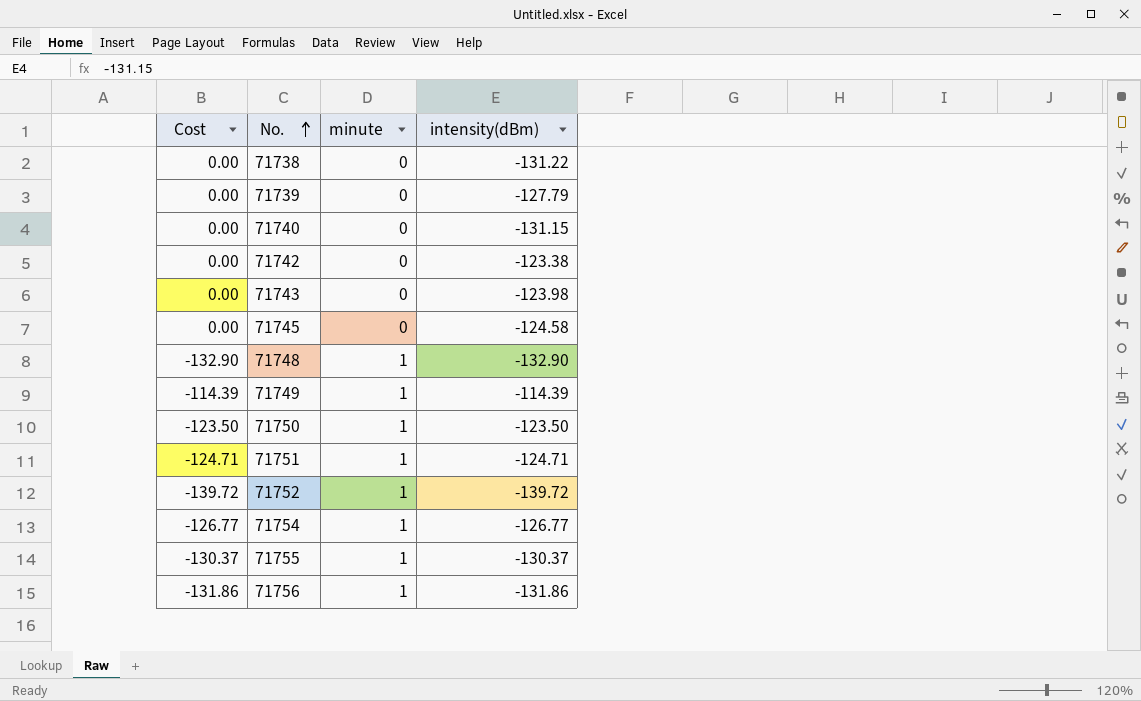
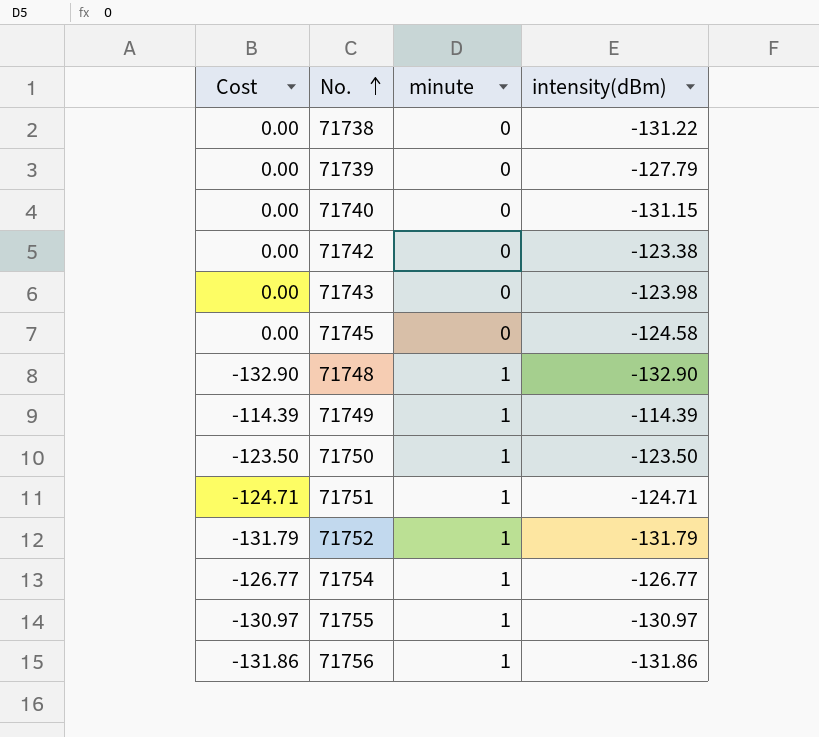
71752 | Cost: -139.72 -> -131.79
71752 | intensity(dBm): -139.72 -> -131.79
71755 | Cost: -130.37 -> -130.97
71755 | intensity(dBm): -130.37 -> -130.97

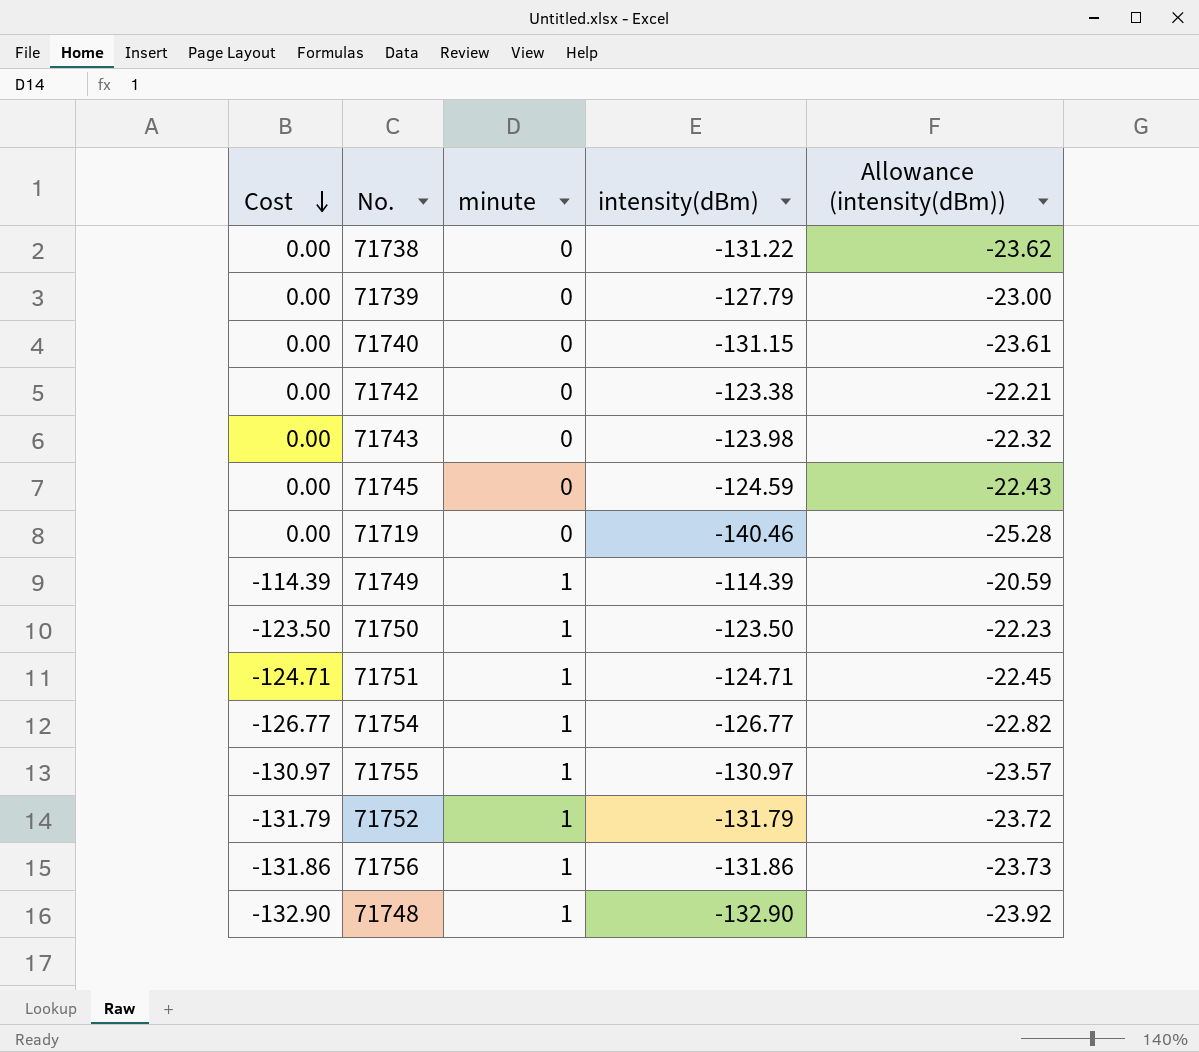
row order: No. ascending -> Cost descending
column Allowance (intensity(dBm)) | formula: none -> [intensity(dBm)] * 0.18
71745 | intensity(dBm): -124.58 -> -124.59
row 71719: none -> 0.00 | 0 | -140.46 | -25.28

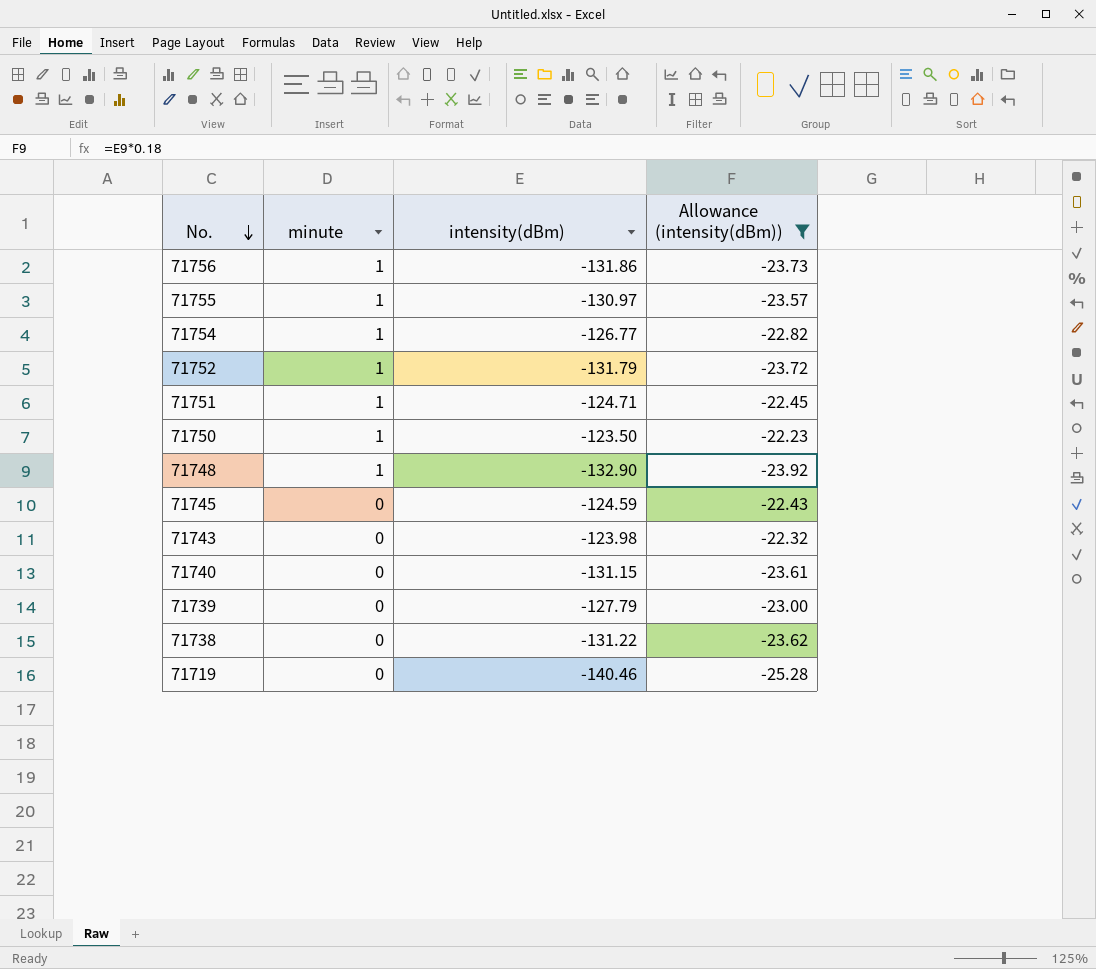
filter: none -> Allowance (intensity(dBm)) <= -22.23
row order: Cost descending -> No. descending
column Cost | formula: [minute] * [intensity(dBm)] -> none

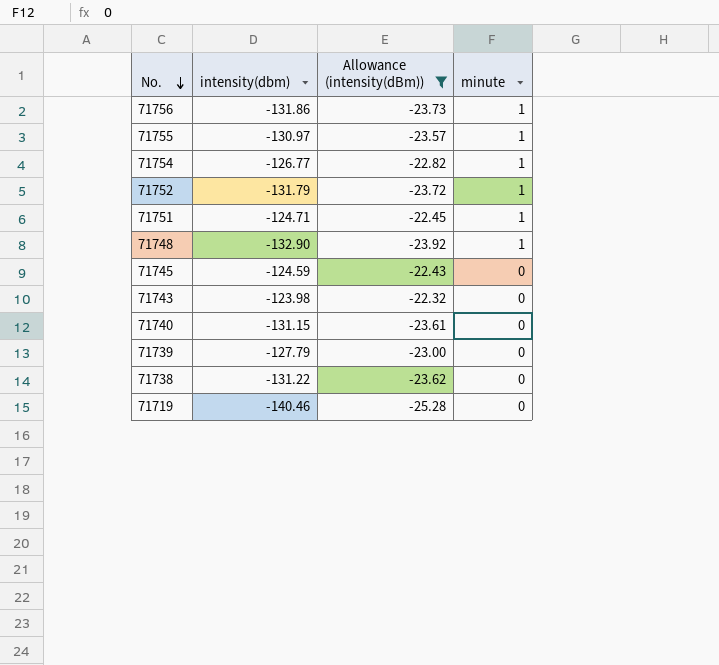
column name: intensity(dBm) -> intensity(dbm)
column minute | position: 2 -> 4
row 71750: 1 | -123.50 | -22.23 -> none

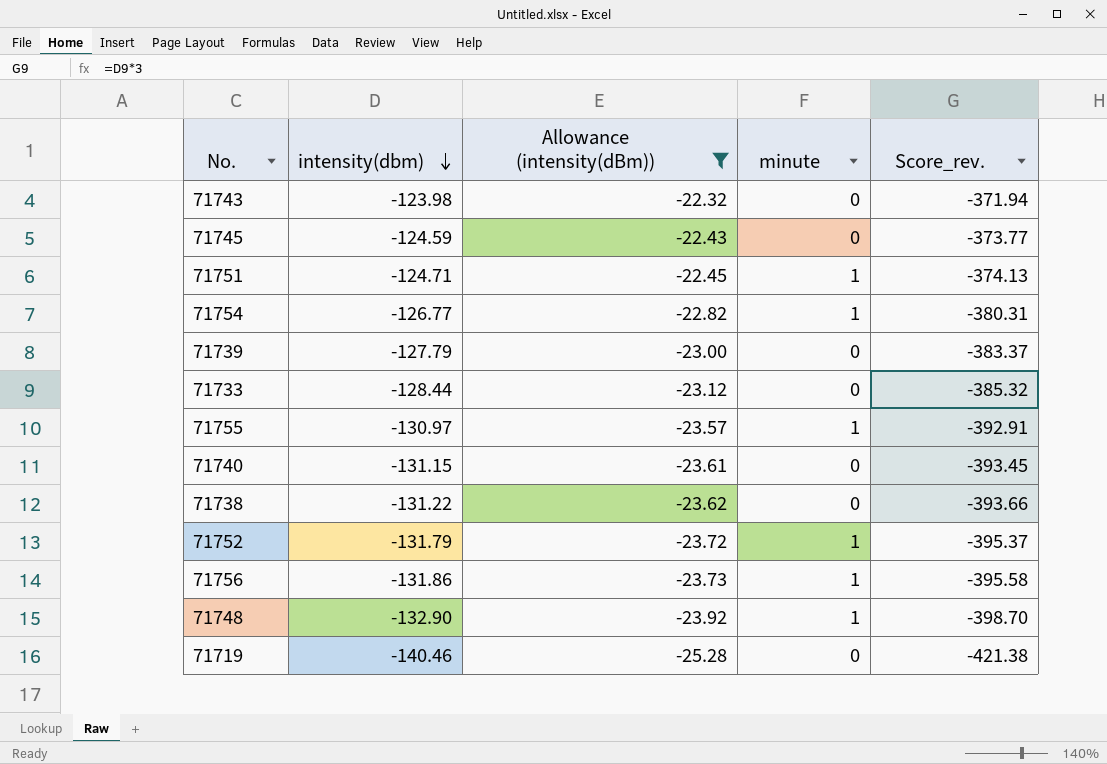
row order: No. descending -> intensity(dbm) descending
column Score_rev. | formula: none -> [intensity(dbm)] * 3
row 71733: none -> -128.44 | -23.12 | 0 | -385.32

